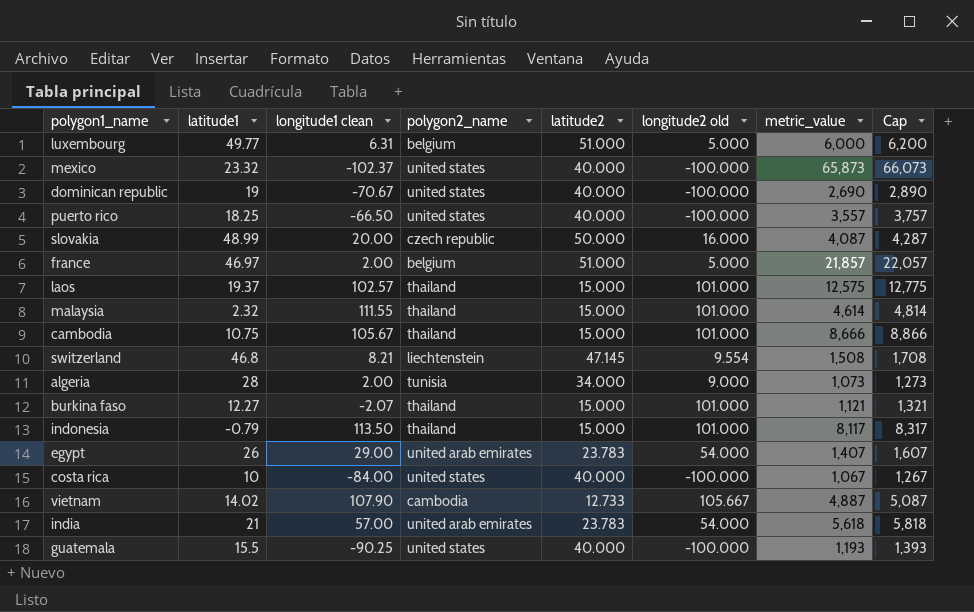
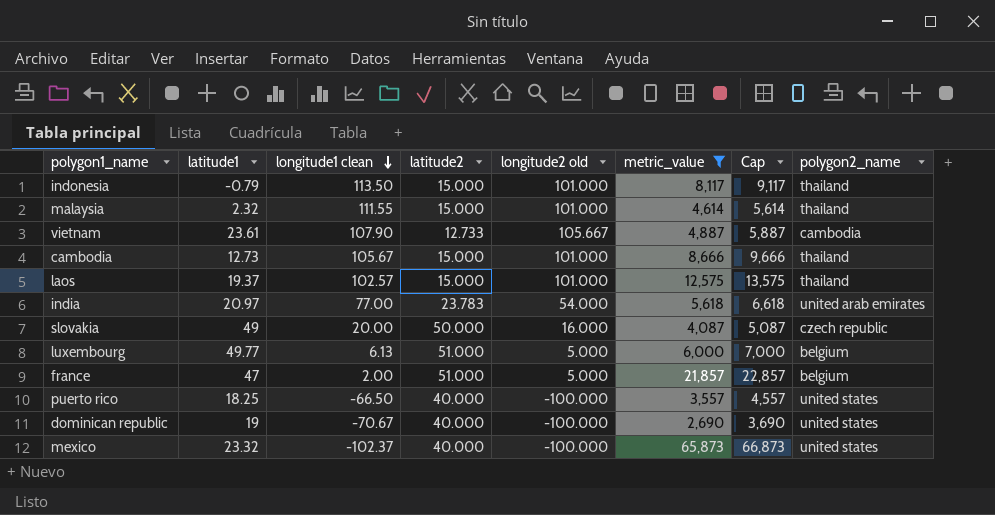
filter: none -> metric_value >= 2,690
row order: none -> longitude1 clean descending
column Cap | formula: [metric_value] + 200 -> [metric_value] + 1000
column polygon2_name | position: 4 -> 8
vietnam | latitude1: 14.02 -> 23.61
cambodia | latitude1: 10.75 -> 12.73
india | latitude1: 21 -> 20.97
india | longitude1 clean: 57.00 -> 77.00
slovakia | latitude1: 48.99 -> 49
luxembourg | longitude1 clean: 6.31 -> 6.13
france | latitude1: 46.97 -> 47

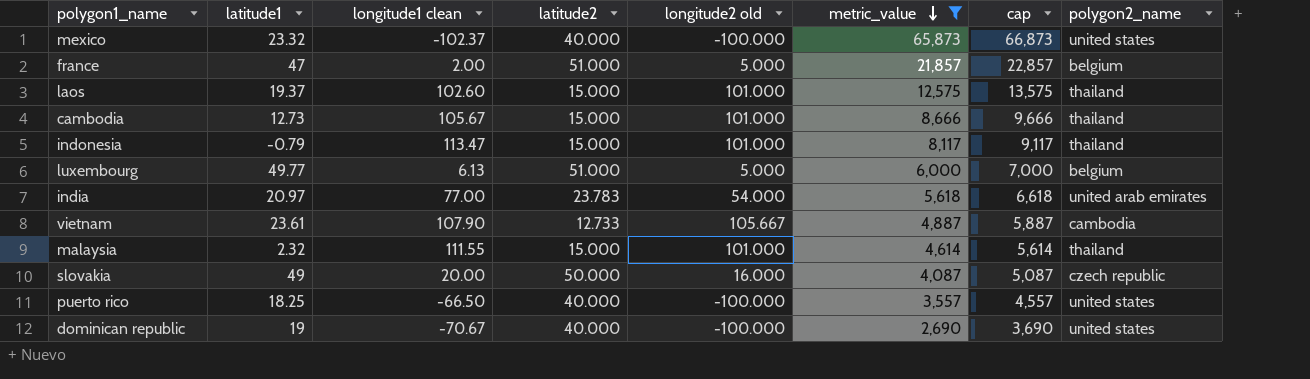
row order: longitude1 clean descending -> metric_value descending
column name: Cap -> cap
laos | longitude1 clean: 102.57 -> 102.60
indonesia | longitude1 clean: 113.50 -> 113.47

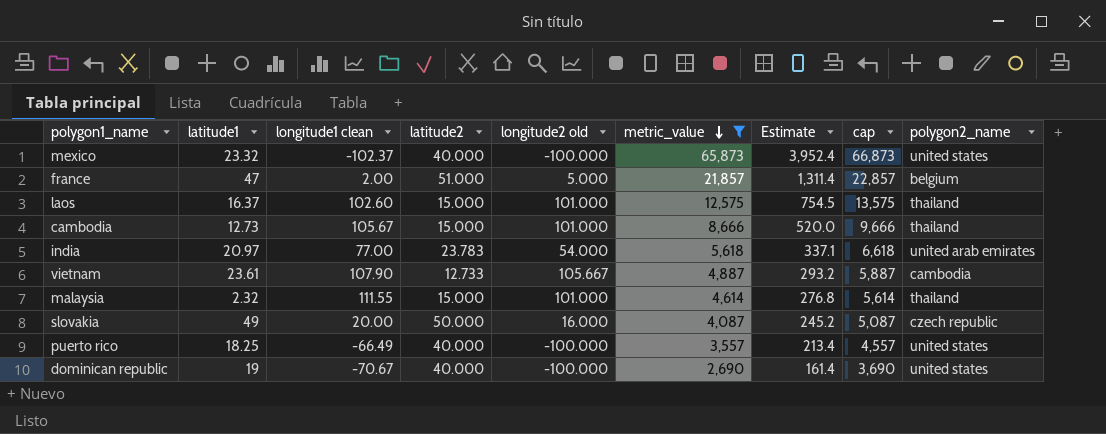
column Estimate | formula: none -> [metric_value] * 0.06
row indonesia: -0.79 | 113.47 | 15.000 | 101.000 | 8,117 | 9,117 | thailand -> none
row luxembourg: 49.77 | 6.13 | 51.000 | 5.000 | 6,000 | 7,000 | belgium -> none
laos | latitude1: 19.37 -> 16.37
puerto rico | longitude1 clean: -66.50 -> -66.49

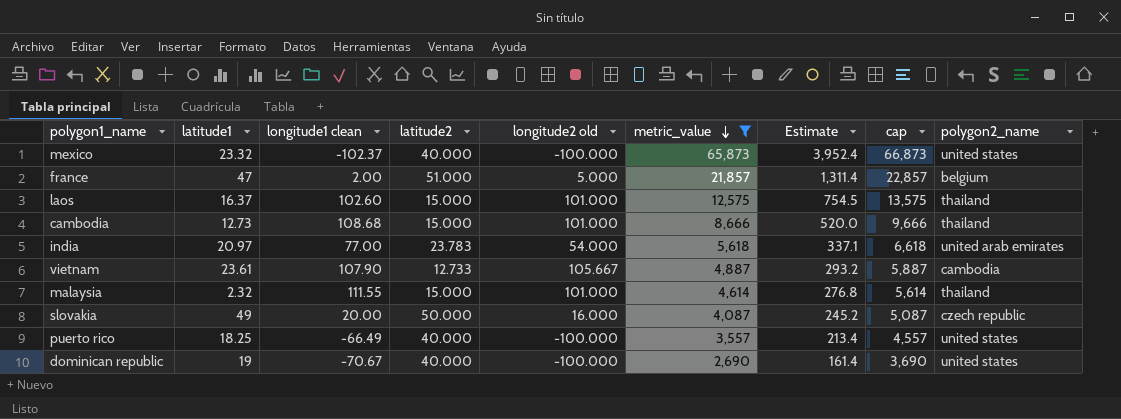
cambodia | longitude1 clean: 105.67 -> 108.68

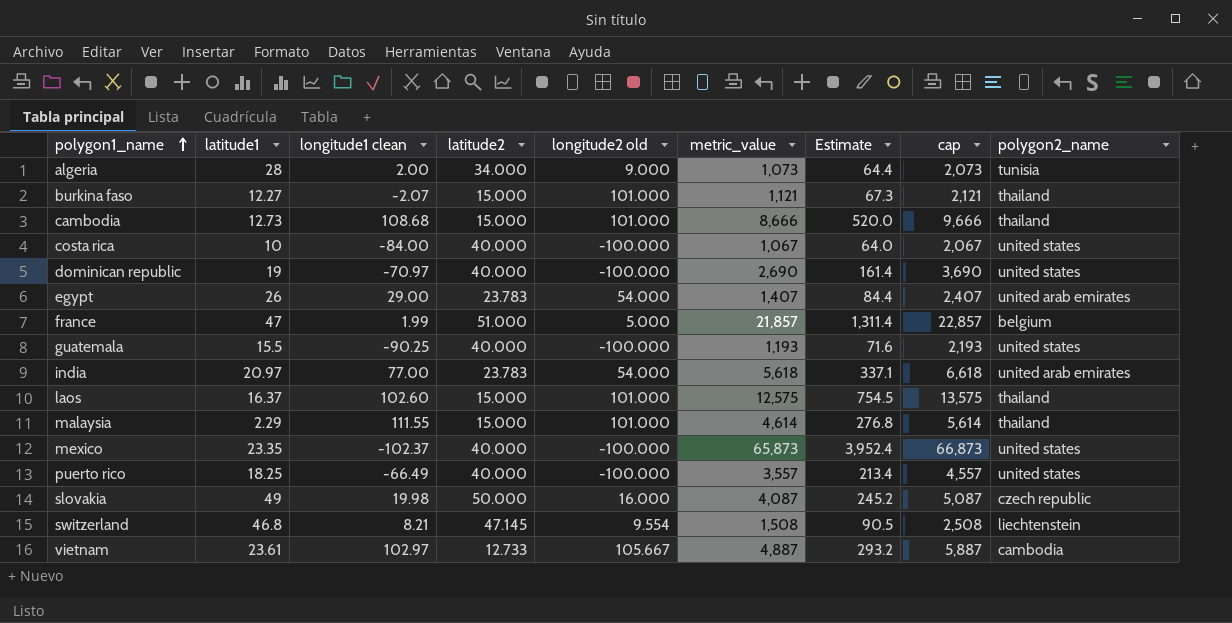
filter: metric_value >= 2,690 -> none
row order: metric_value descending -> polygon1_name ascending
dominican republic | longitude1 clean: -70.67 -> -70.97
france | longitude1 clean: 2.00 -> 1.99
malaysia | latitude1: 2.32 -> 2.29
mexico | latitude1: 23.32 -> 23.35
slovakia | longitude1 clean: 20.00 -> 19.98
vietnam | longitude1 clean: 107.90 -> 102.97

